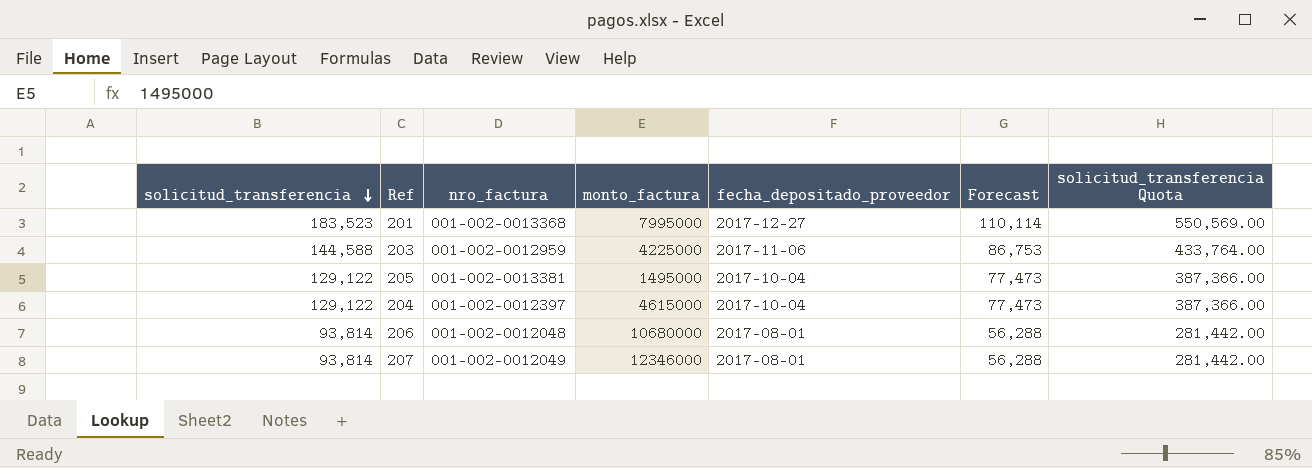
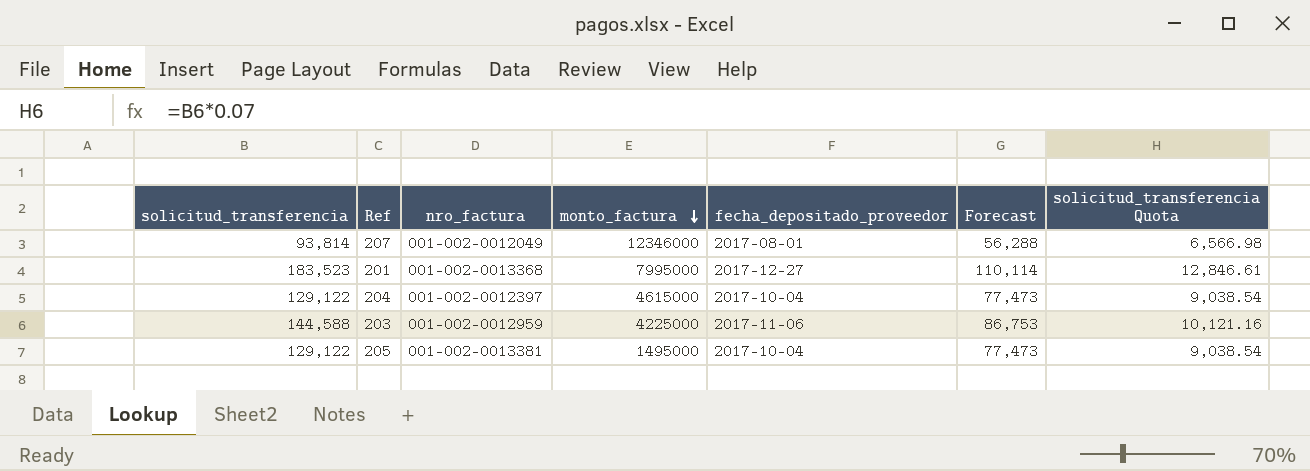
row order: solicitud_transferencia descending -> monto_factura descending
column solicitud_transferencia Quota | formula: [solicitud_transferencia] * 3 -> [solicitud_transferencia] * 0.07
row 206: 93,814 | 001-002-0012048 | 10680000 | 2017-08-01 | 56,288 | 281,442.00 -> none

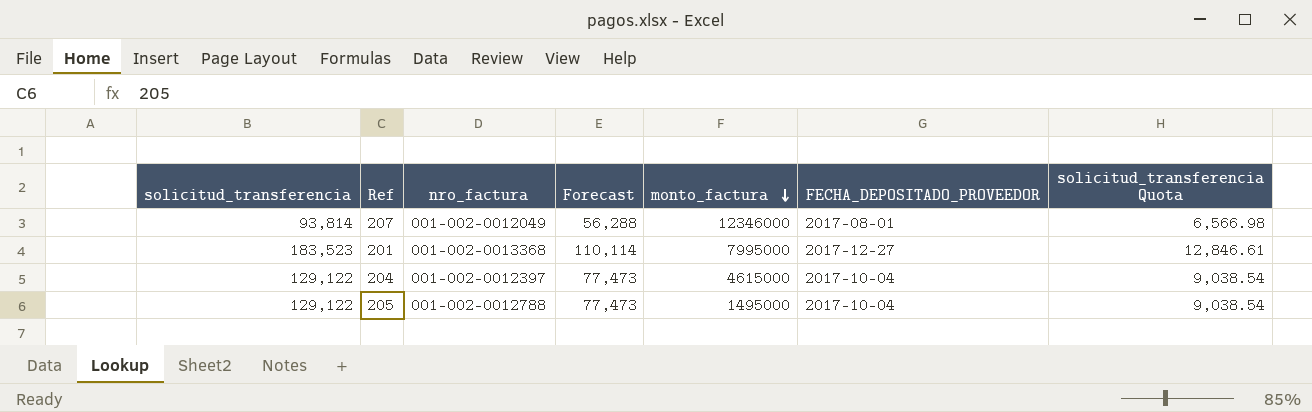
column Forecast | position: 6 -> 4
column name: fecha_depositado_proveedor -> FECHA_DEPOSITADO_PROVEEDOR
row 203: 144,588 | 001-002-0012959 | 4225000 | 2017-11-06 | 86,753 | 10,121.16 -> none
205 | nro_factura: 001-002-0013381 -> 001-002-0012788

